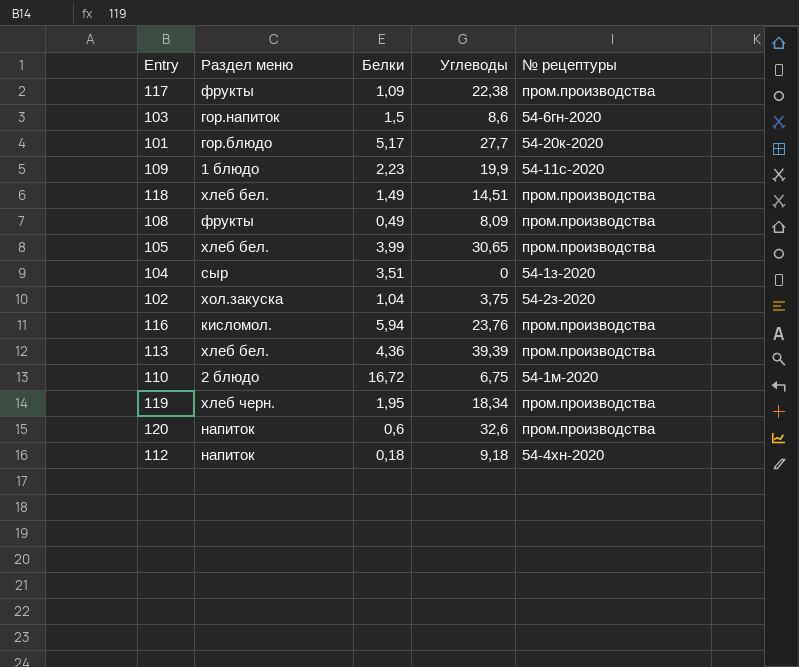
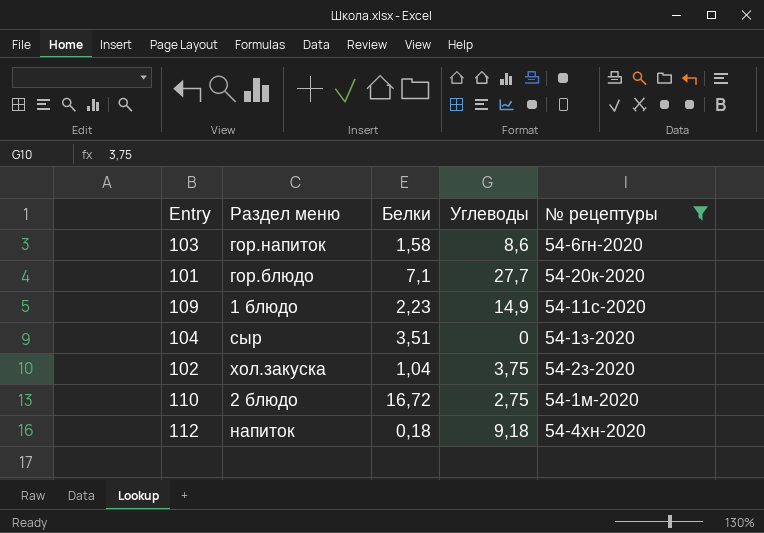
filter: none -> № рецептуры != пром.производства
103 | Белки: 1,5 -> 1,58
101 | Белки: 5,17 -> 7,1
109 | Углеводы: 19,9 -> 14,9
110 | Углеводы: 6,75 -> 2,75

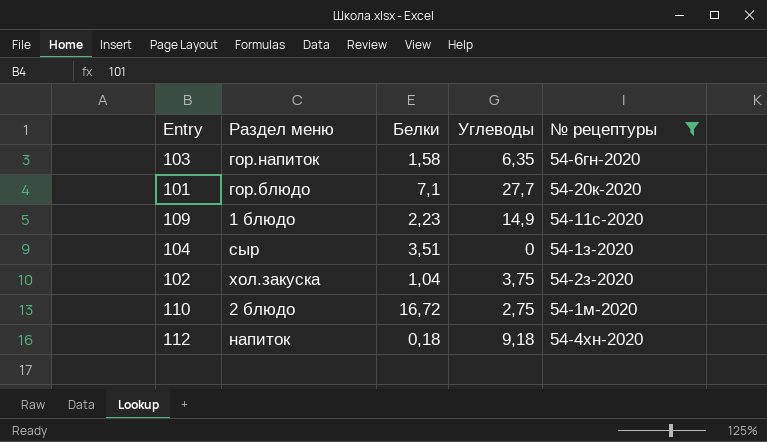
103 | Углеводы: 8,6 -> 6,35

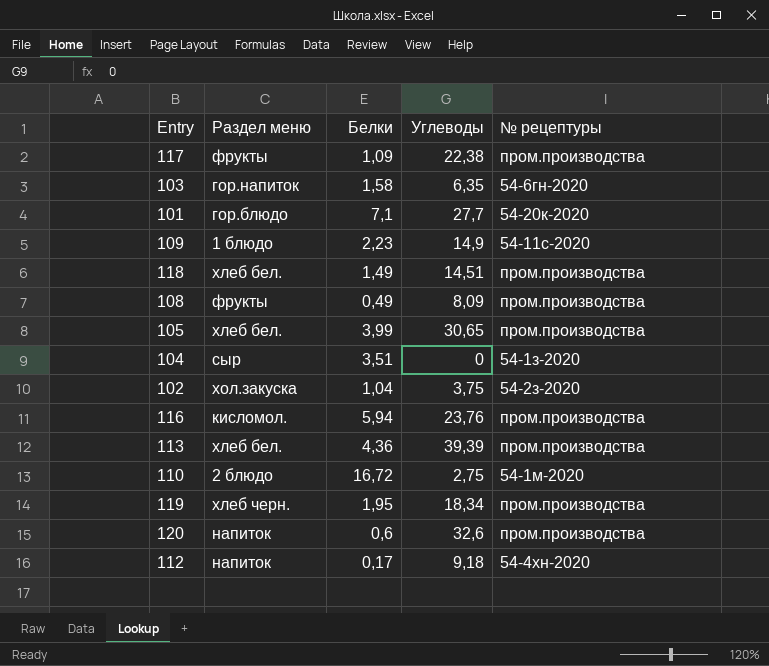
filter: № рецептуры != пром.производства -> none
112 | Белки: 0,18 -> 0,17

